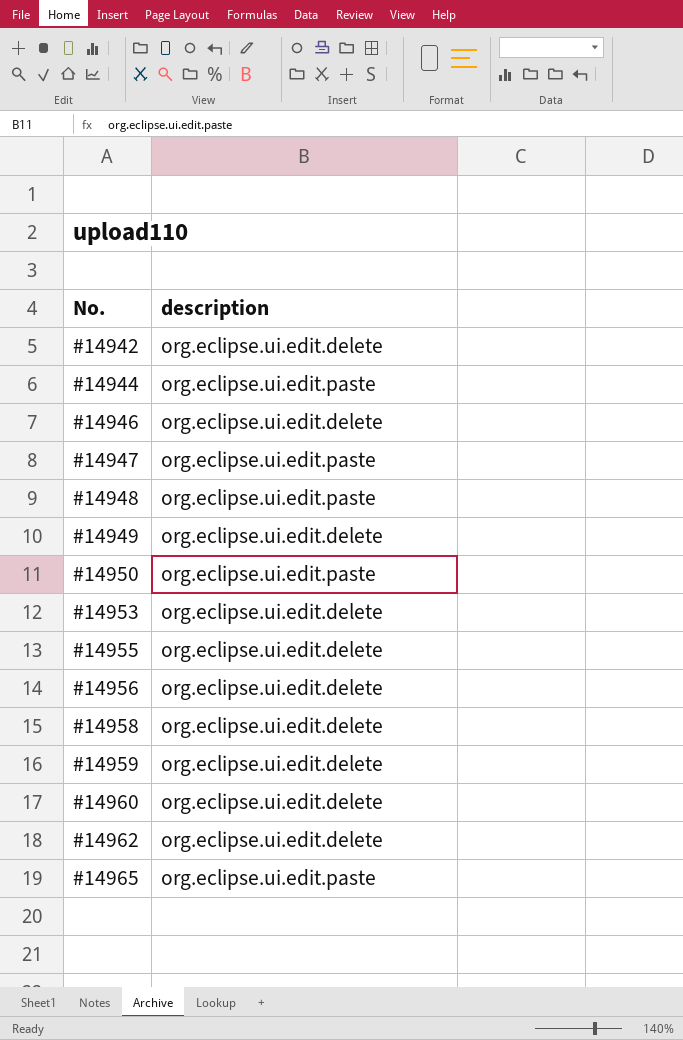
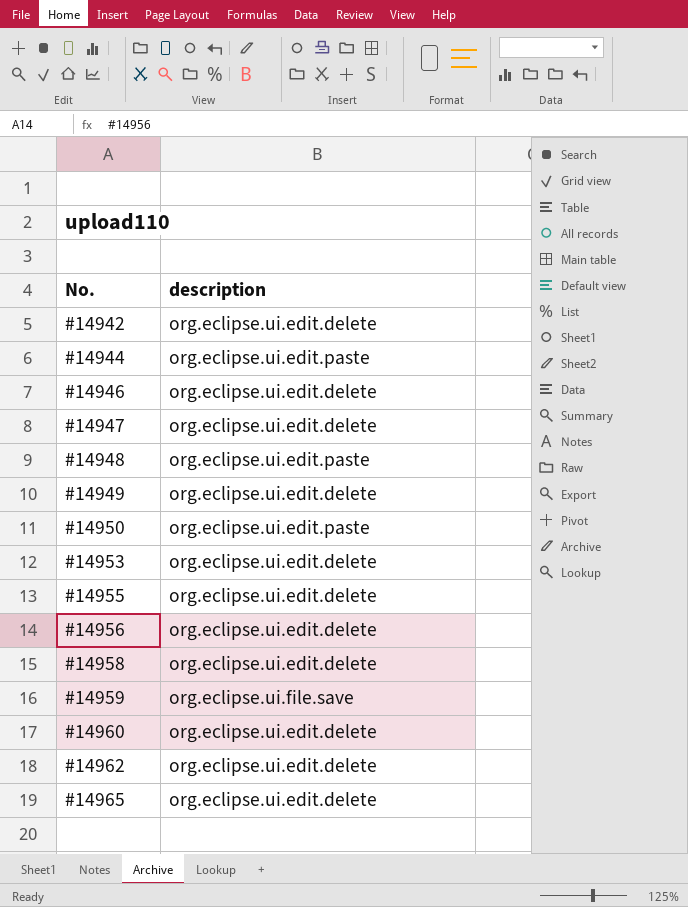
#14947 | description: org.eclipse.ui.edit.paste -> org.eclipse.ui.edit.delete
#14959 | description: org.eclipse.ui.edit.delete -> org.eclipse.ui.file.save
#14965 | description: org.eclipse.ui.edit.paste -> org.eclipse.ui.edit.delete

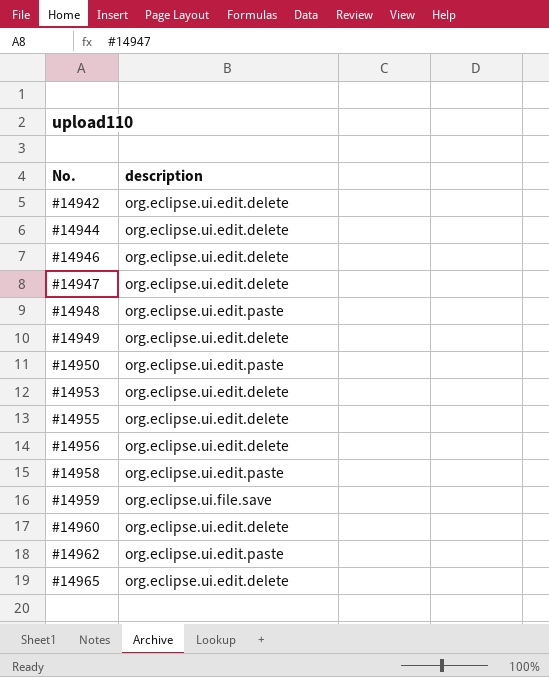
#14944 | description: org.eclipse.ui.edit.paste -> org.eclipse.ui.edit.delete
#14958 | description: org.eclipse.ui.edit.delete -> org.eclipse.ui.edit.paste
#14962 | description: org.eclipse.ui.edit.delete -> org.eclipse.ui.edit.paste

